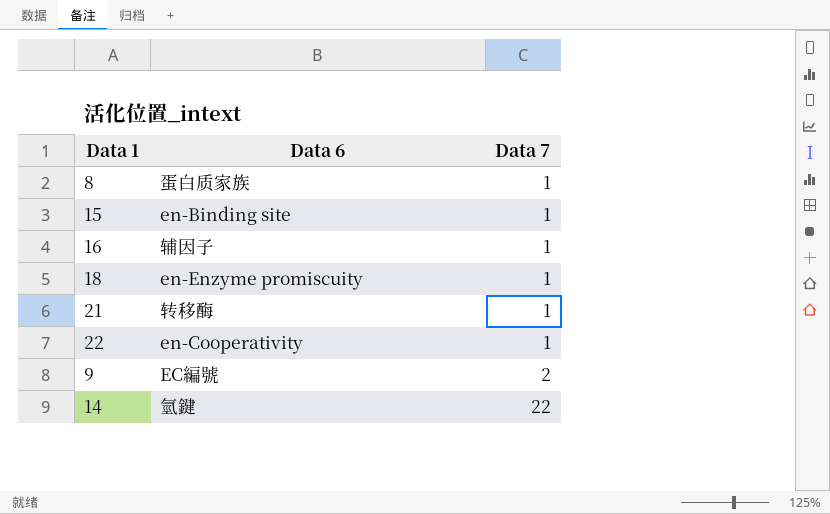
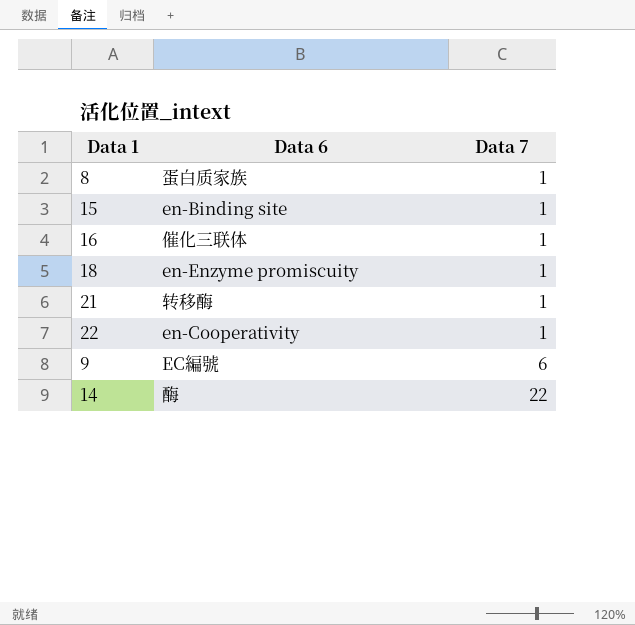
16 | Data 6: 辅因子 -> 催化三联体
9 | Data 7: 2 -> 6
14 | Data 6: 氫鍵 -> 酶

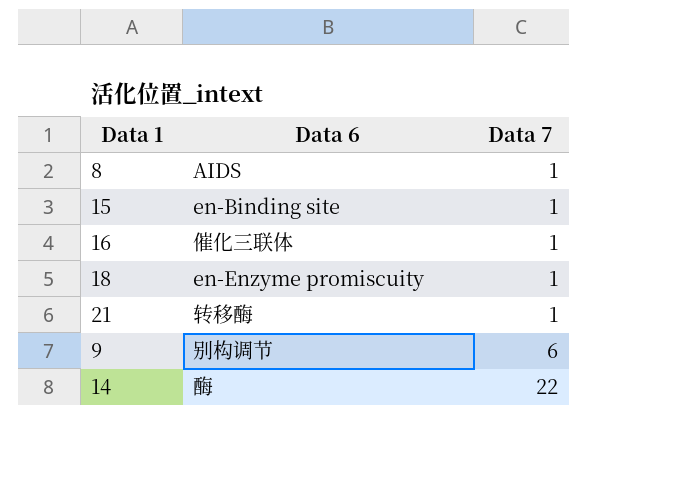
row 22: en-Cooperativity | 1 -> none
8 | Data 6: 蛋白质家族 -> AIDS
9 | Data 6: EC編號 -> 别构调节

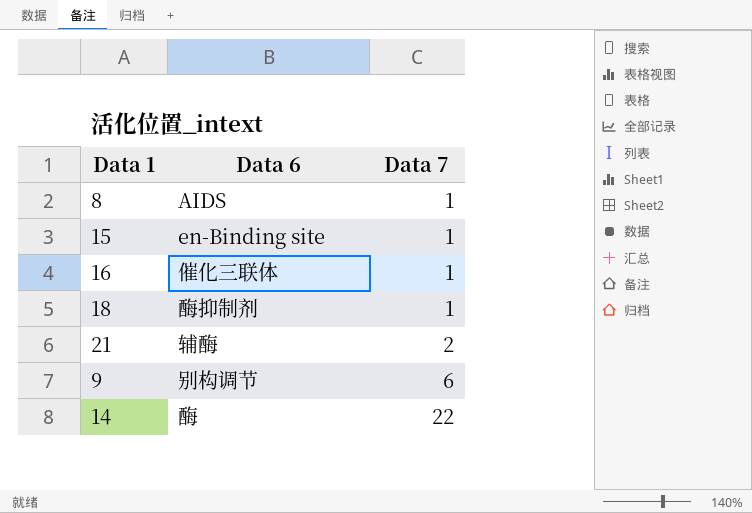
18 | Data 6: en-Enzyme promiscuity -> 酶抑制剂
21 | Data 6: 转移酶 -> 辅酶
21 | Data 7: 1 -> 2

